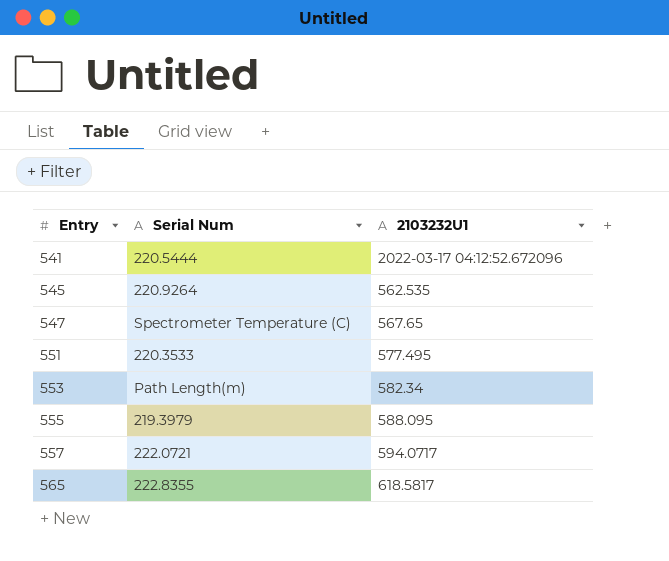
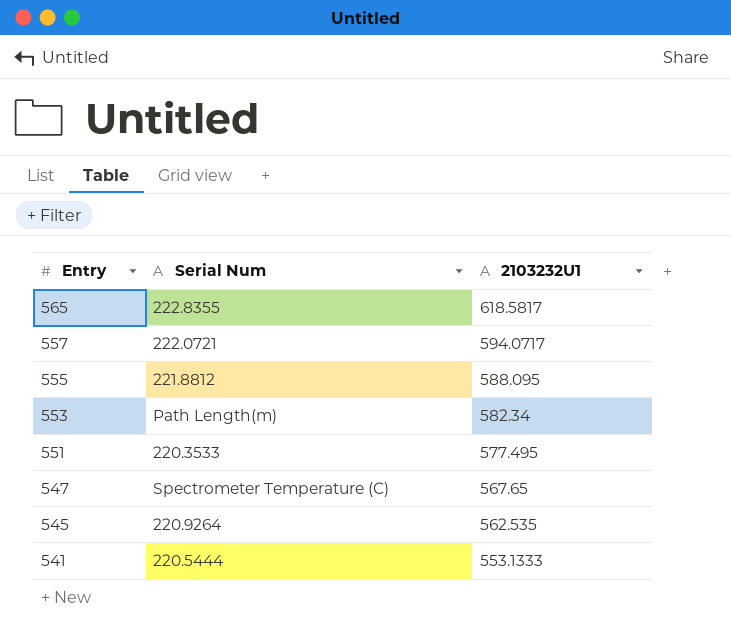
row order: Entry ascending -> Entry descending
555 | Serial Num: 219.3979 -> 221.8812
541 | 2103232U1: 2022-03-17 04:12:52.672096 -> 553.1333

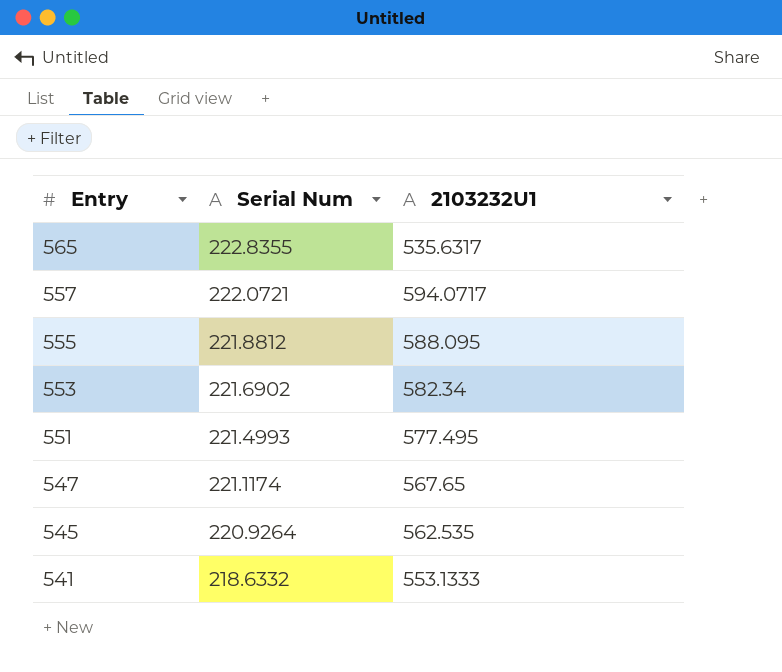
565 | 2103232U1: 618.5817 -> 535.6317
553 | Serial Num: Path Length(m) -> 221.6902
551 | Serial Num: 220.3533 -> 221.4993
547 | Serial Num: Spectrometer Temperature (C) -> 221.1174
541 | Serial Num: 220.5444 -> 218.6332

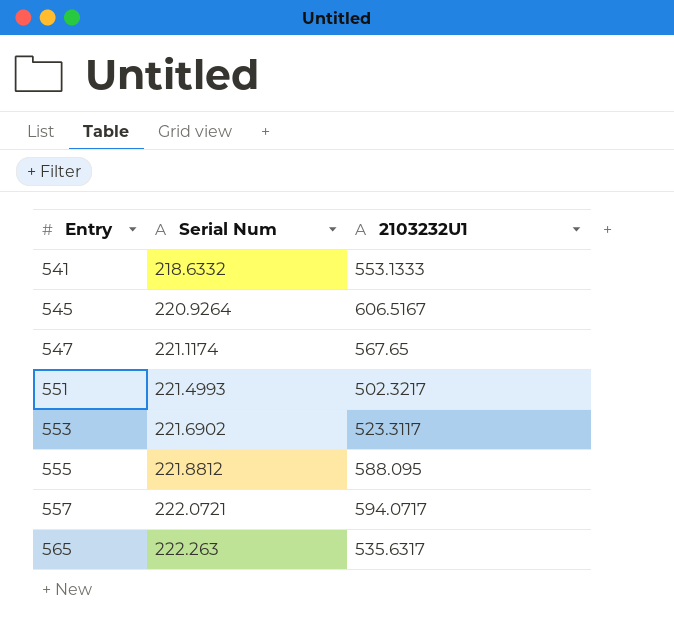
row order: Entry descending -> Entry ascending
545 | 2103232U1: 562.535 -> 606.5167
551 | 2103232U1: 577.495 -> 502.3217
553 | 2103232U1: 582.34 -> 523.3117
565 | Serial Num: 222.8355 -> 222.263

